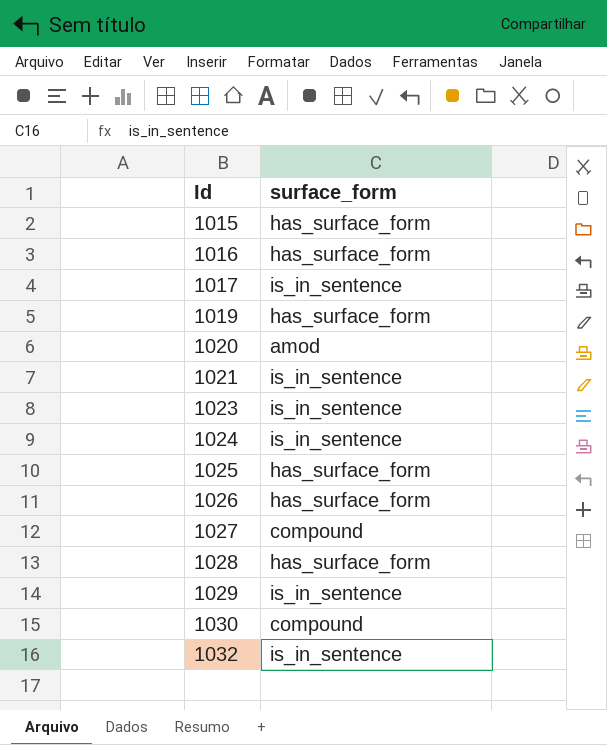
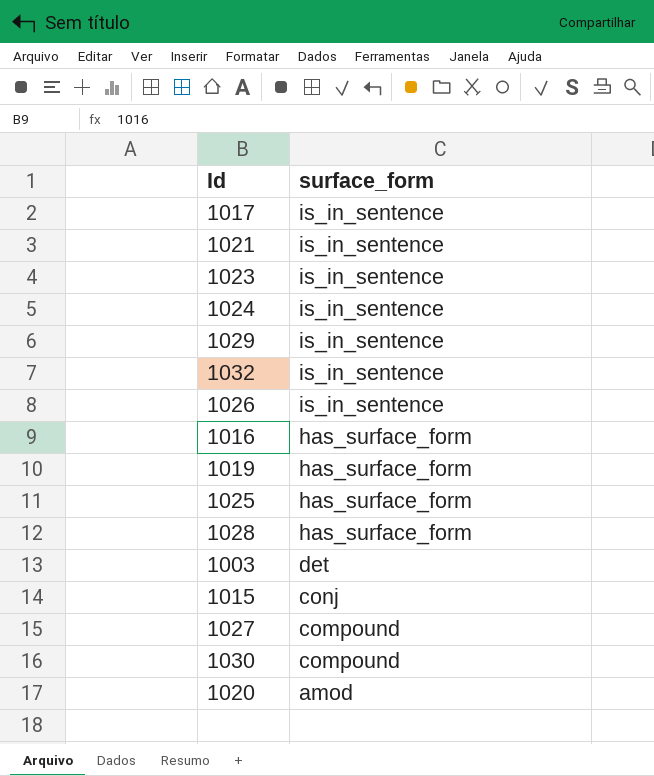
row order: Id ascending -> surface_form descending
1026 | surface_form: has_surface_form -> is_in_sentence
row 1003: none -> det
1015 | surface_form: has_surface_form -> conj

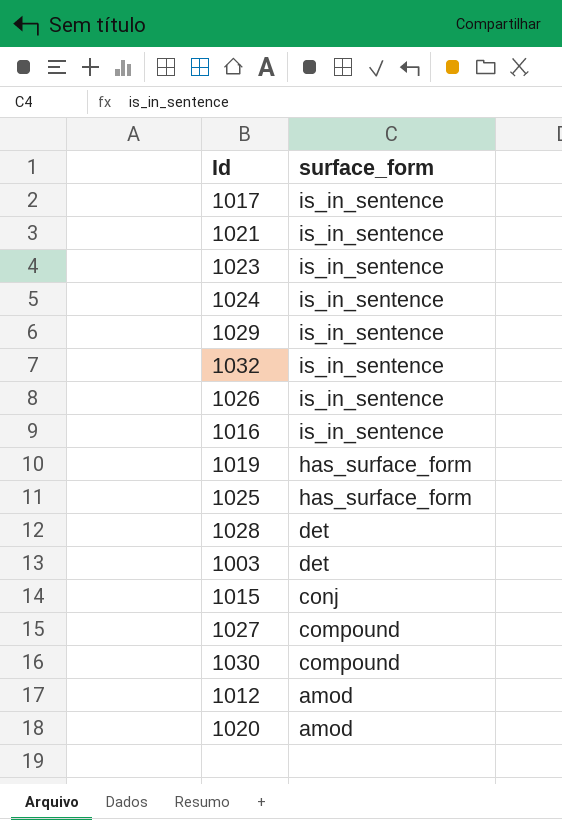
1016 | surface_form: has_surface_form -> is_in_sentence
1028 | surface_form: has_surface_form -> det
row 1012: none -> amod

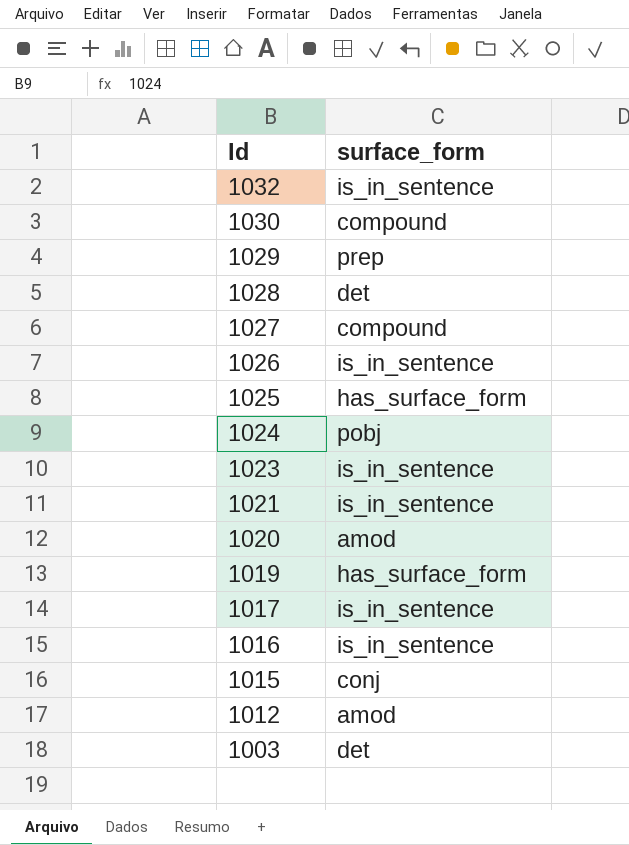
row order: surface_form descending -> Id descending
1029 | surface_form: is_in_sentence -> prep
1024 | surface_form: is_in_sentence -> pobj

